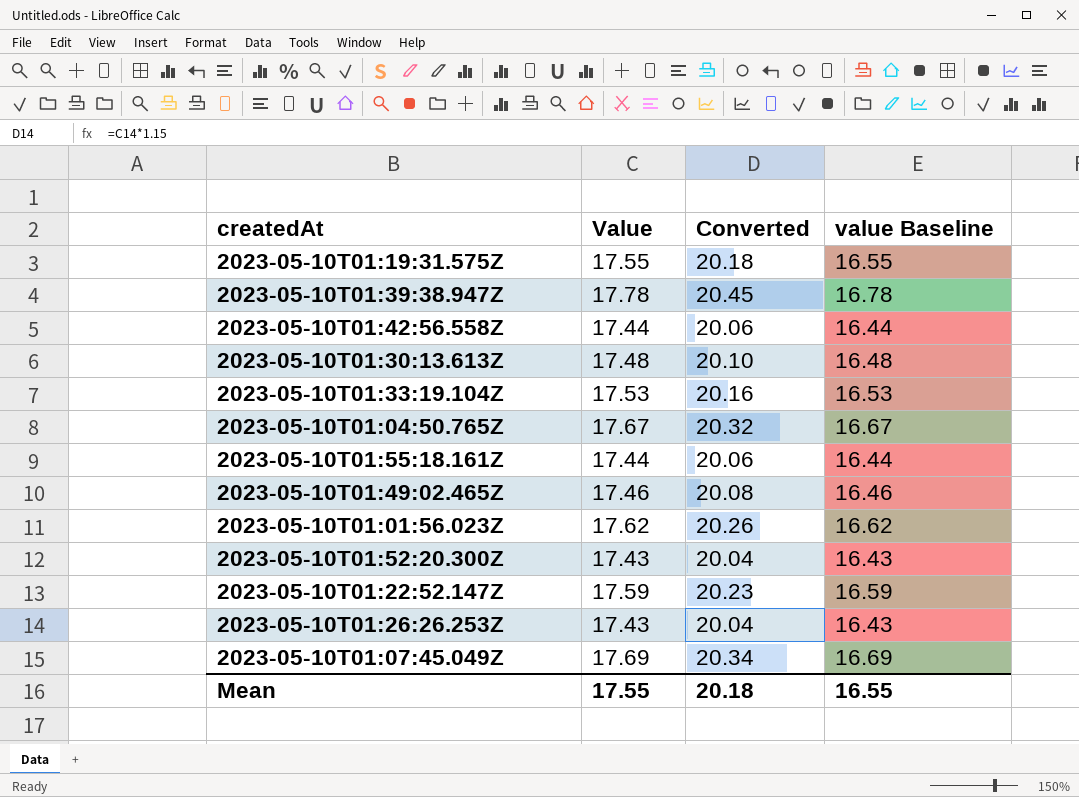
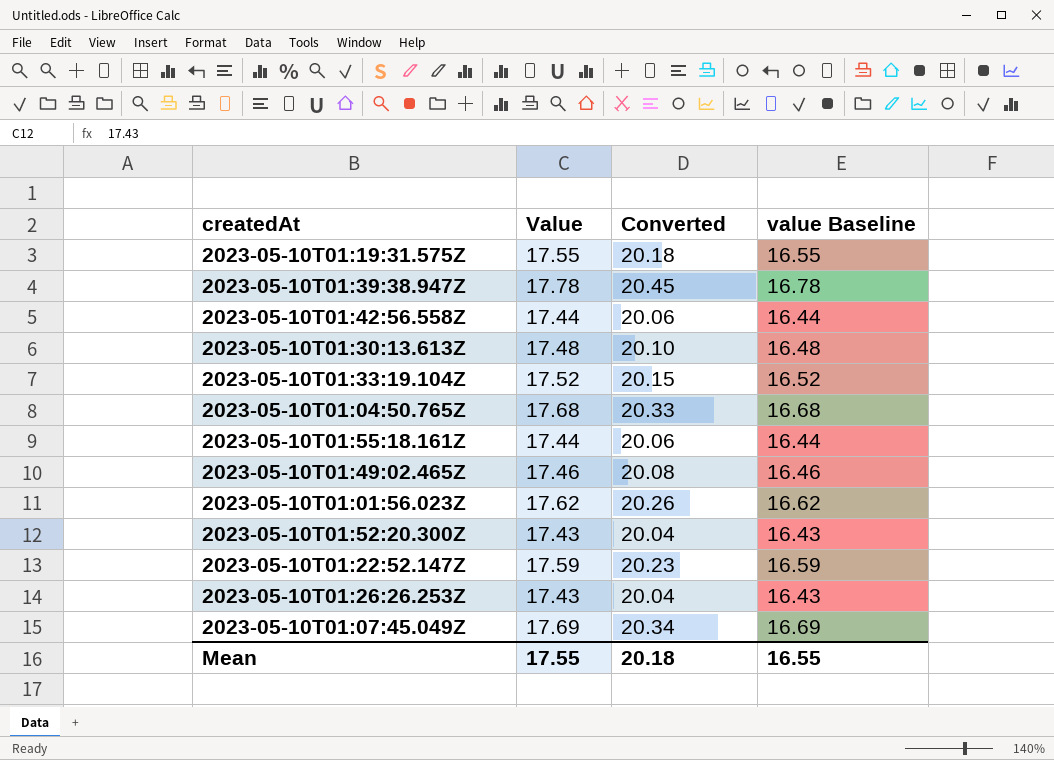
2023-05-10T01:33:19.104Z | Value: 17.53 -> 17.52
2023-05-10T01:33:19.104Z | Converted: 20.16 -> 20.15
2023-05-10T01:33:19.104Z | value Baseline: 16.53 -> 16.52
2023-05-10T01:04:50.765Z | Value: 17.67 -> 17.68
2023-05-10T01:04:50.765Z | Converted: 20.32 -> 20.33
2023-05-10T01:04:50.765Z | value Baseline: 16.67 -> 16.68

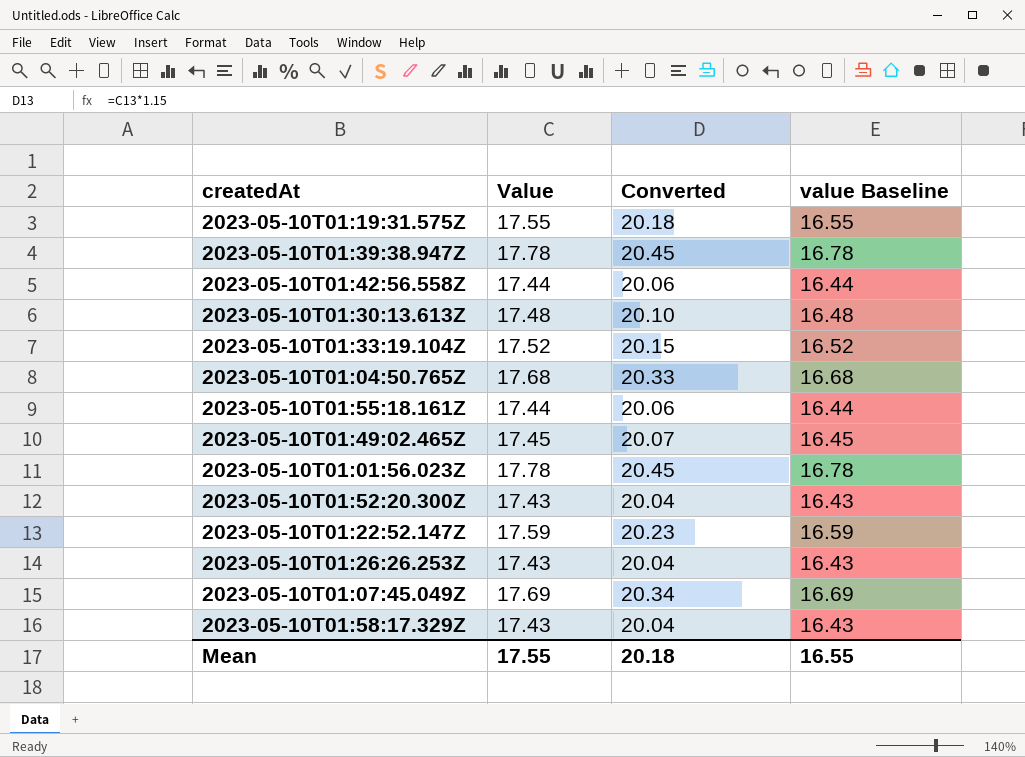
2023-05-10T01:49:02.465Z | Value: 17.46 -> 17.45
2023-05-10T01:49:02.465Z | Converted: 20.08 -> 20.07
2023-05-10T01:49:02.465Z | value Baseline: 16.46 -> 16.45
2023-05-10T01:01:56.023Z | Value: 17.62 -> 17.78
2023-05-10T01:01:56.023Z | Converted: 20.26 -> 20.45
2023-05-10T01:01:56.023Z | value Baseline: 16.62 -> 16.78
row 2023-05-10T01:58:17.329Z: none -> 17.43 | 20.04 | 16.43

